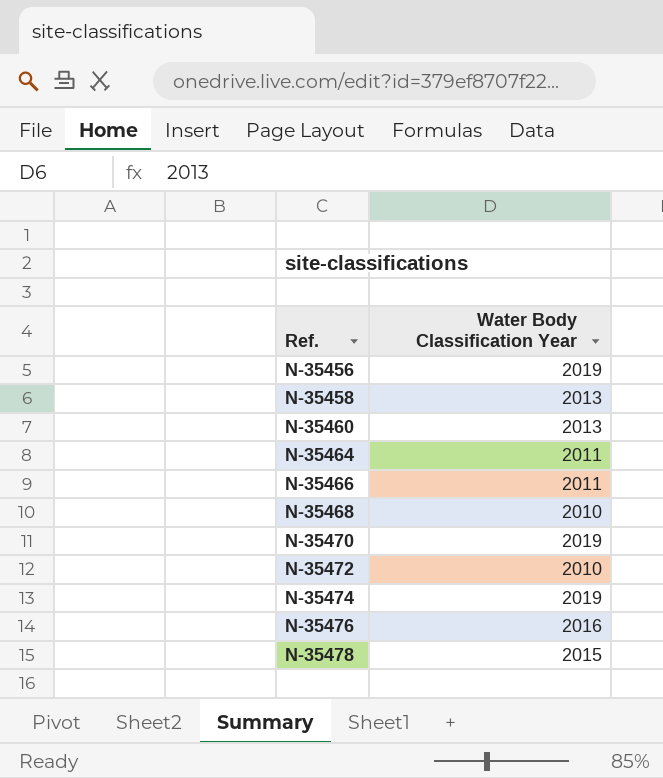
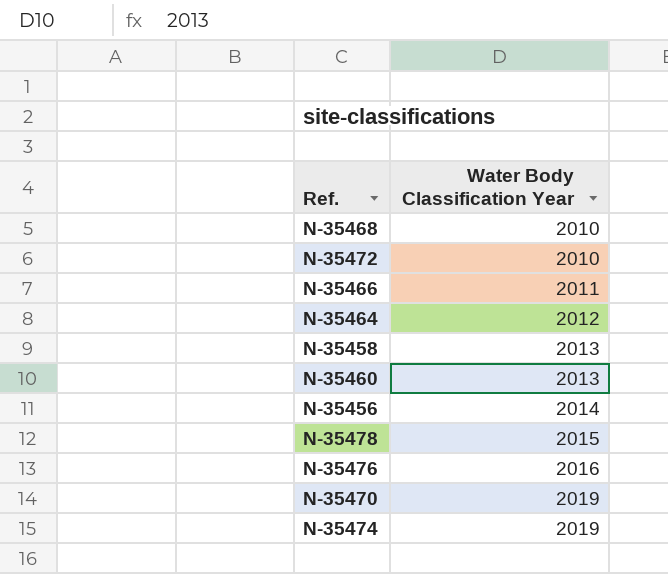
row order: Ref. ascending -> Water Body Classification Year ascending
N-35464 | Water Body Classification Year: 2011 -> 2012
N-35456 | Water Body Classification Year: 2019 -> 2014

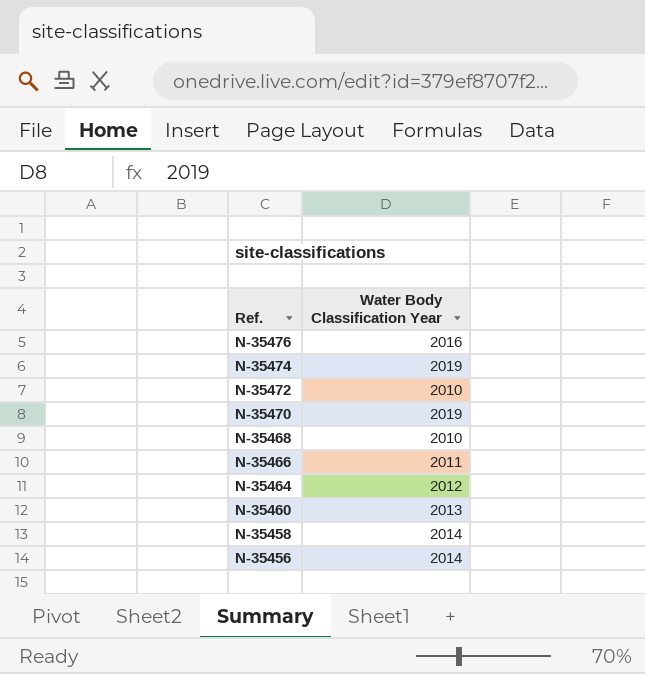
row order: Water Body Classification Year ascending -> Ref. descending
row N-35478: 2015 -> none
N-35458 | Water Body Classification Year: 2013 -> 2014

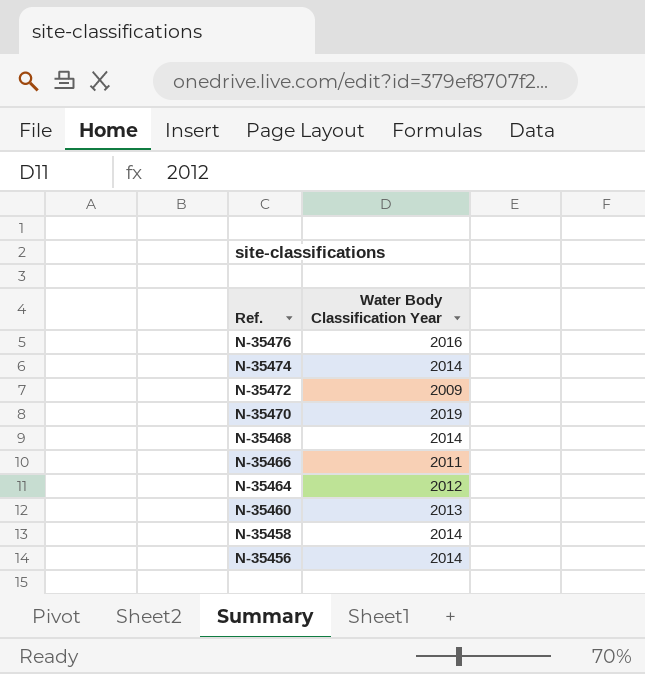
N-35474 | Water Body Classification Year: 2019 -> 2014
N-35472 | Water Body Classification Year: 2010 -> 2009
N-35468 | Water Body Classification Year: 2010 -> 2014

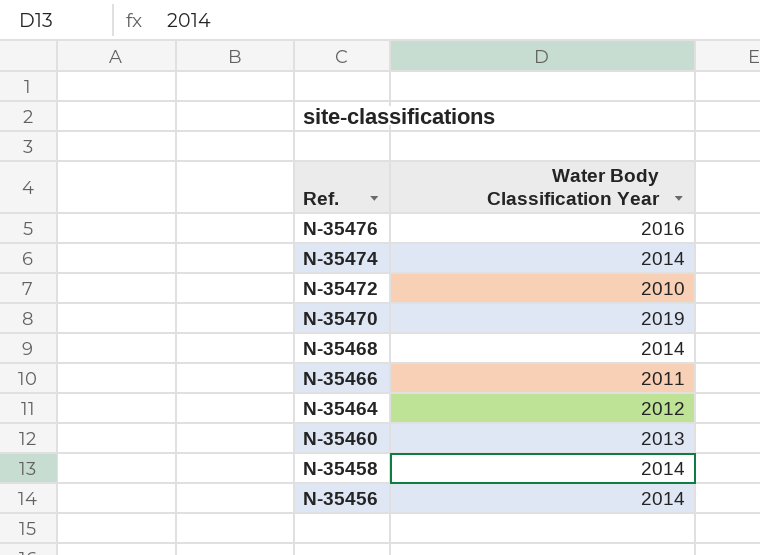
N-35472 | Water Body Classification Year: 2009 -> 2010

